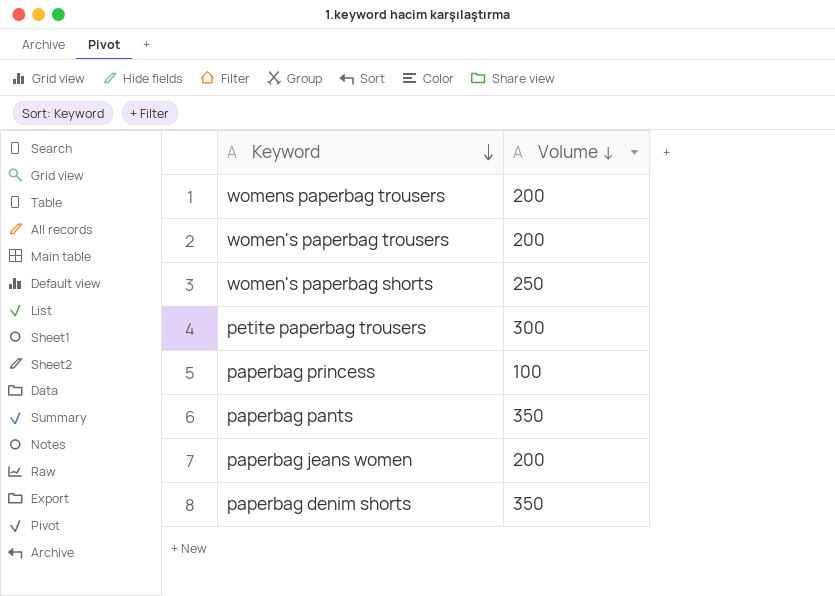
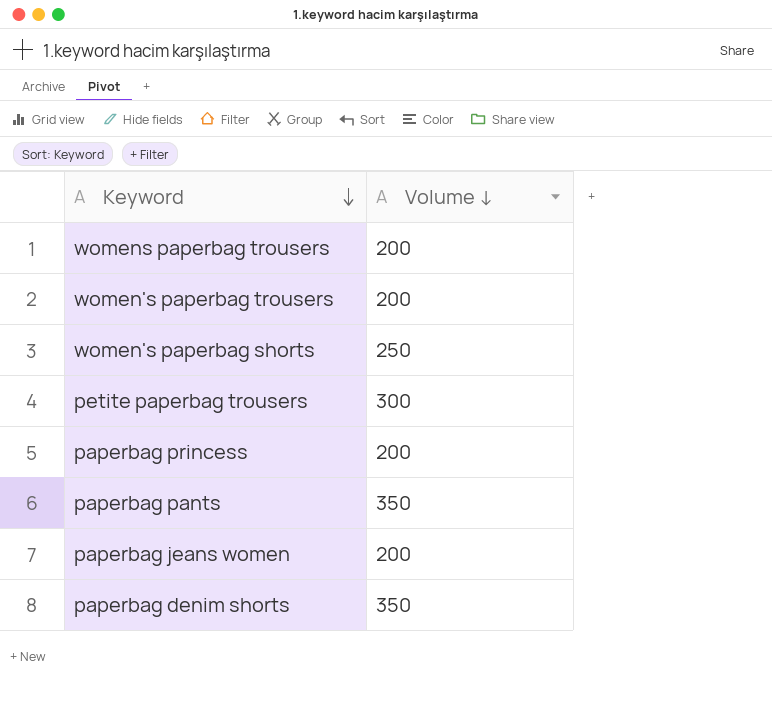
paperbag princess | Volume ↓: 100 -> 200

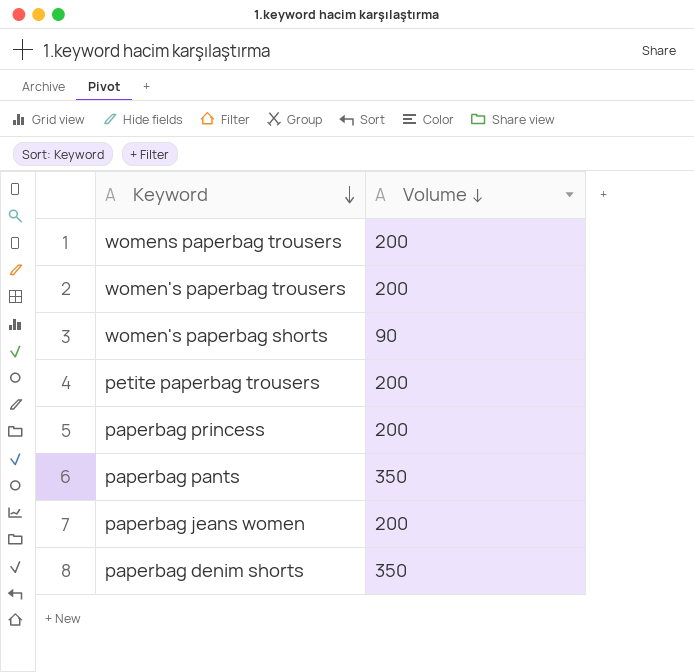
women's paperbag shorts | Volume ↓: 250 -> 90
petite paperbag trousers | Volume ↓: 300 -> 200

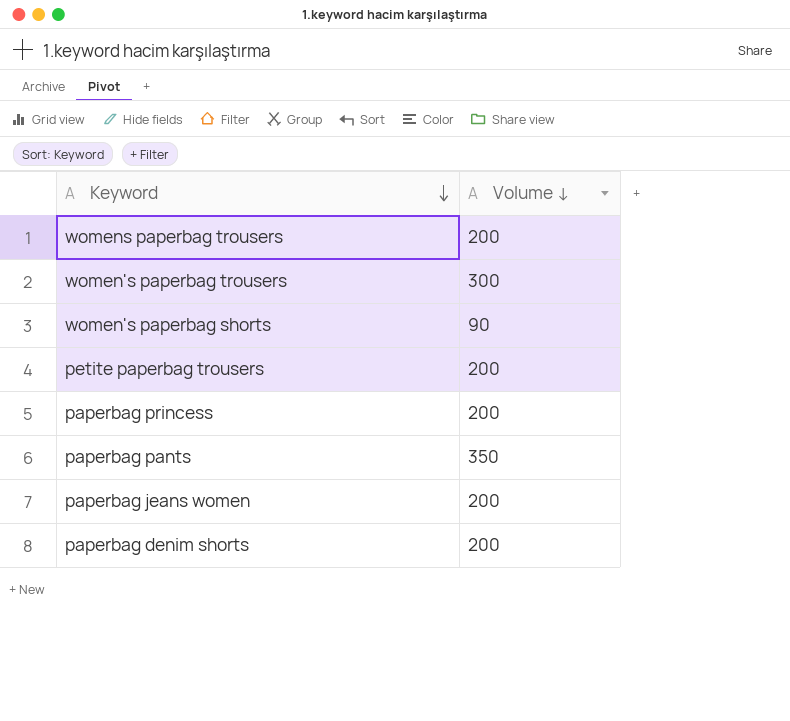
women's paperbag trousers | Volume ↓: 200 -> 300
paperbag denim shorts | Volume ↓: 350 -> 200

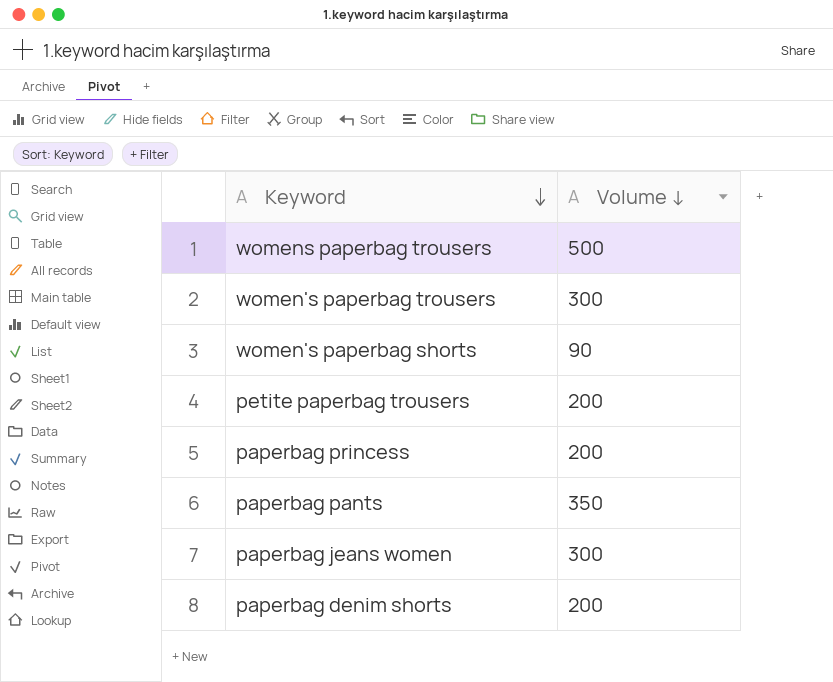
womens paperbag trousers | Volume ↓: 200 -> 500
paperbag jeans women | Volume ↓: 200 -> 300

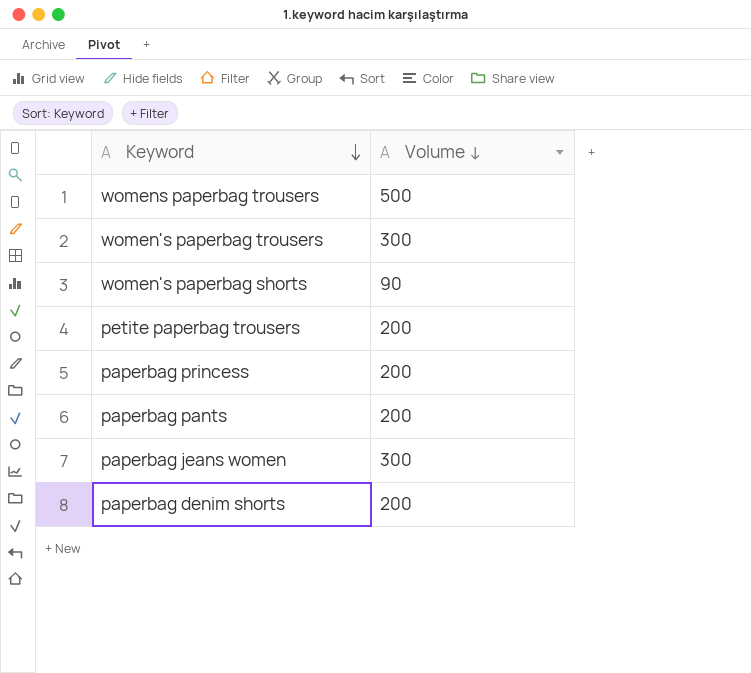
paperbag pants | Volume ↓: 350 -> 200

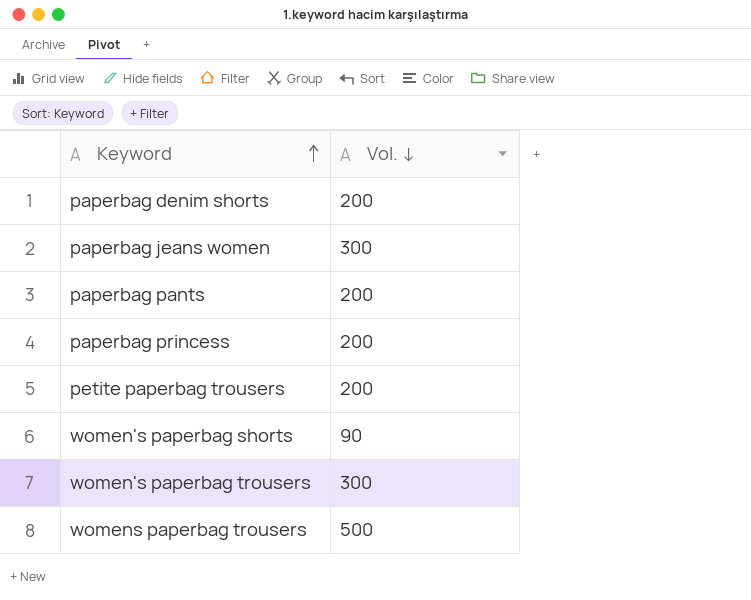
row order: Keyword descending -> Keyword ascending
column name: Volume ↓ -> Vol. ↓

